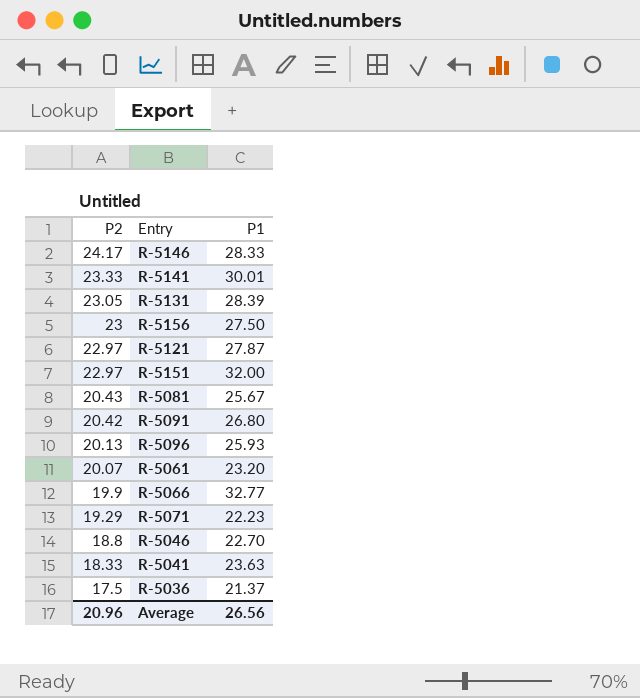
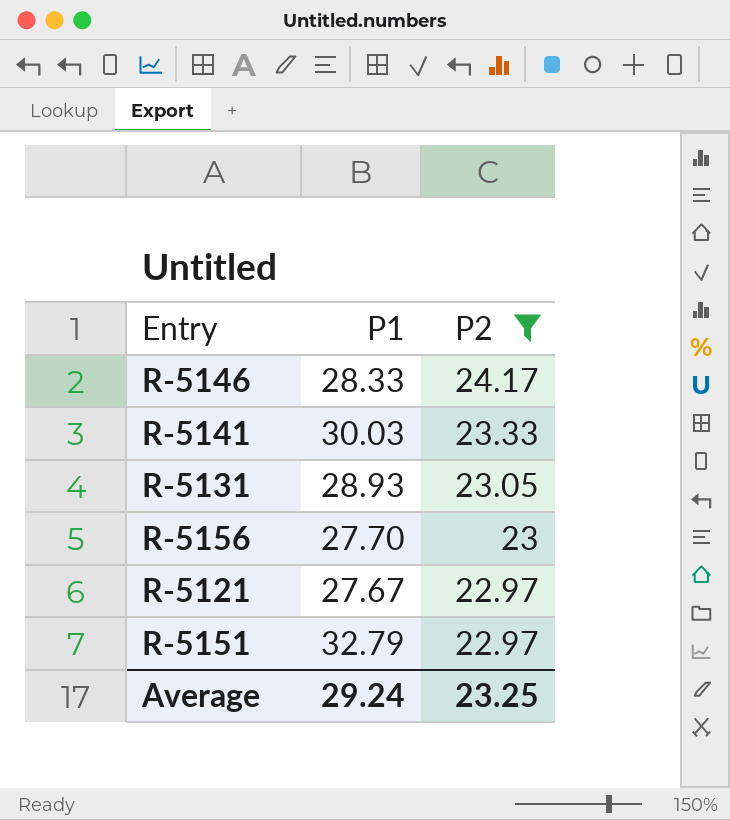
filter: none -> P2 >= 22.97
column P2 | position: 1 -> 3
R-5141 | P1: 30.01 -> 30.03
R-5131 | P1: 28.39 -> 28.93
R-5156 | P1: 27.50 -> 27.70
R-5121 | P1: 27.87 -> 27.67
R-5151 | P1: 32.00 -> 32.79
Average | P1: 26.56 -> 29.24
Average | P2: 20.96 -> 23.25

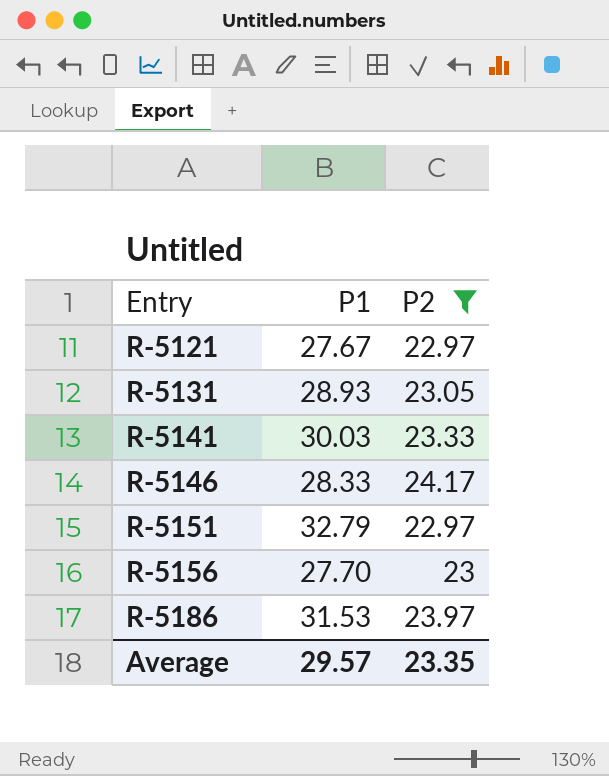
row order: P2 descending -> Entry ascending
row R-5186: none -> 31.53 | 23.97
Average | P1: 29.24 -> 29.57
Average | P2: 23.25 -> 23.35

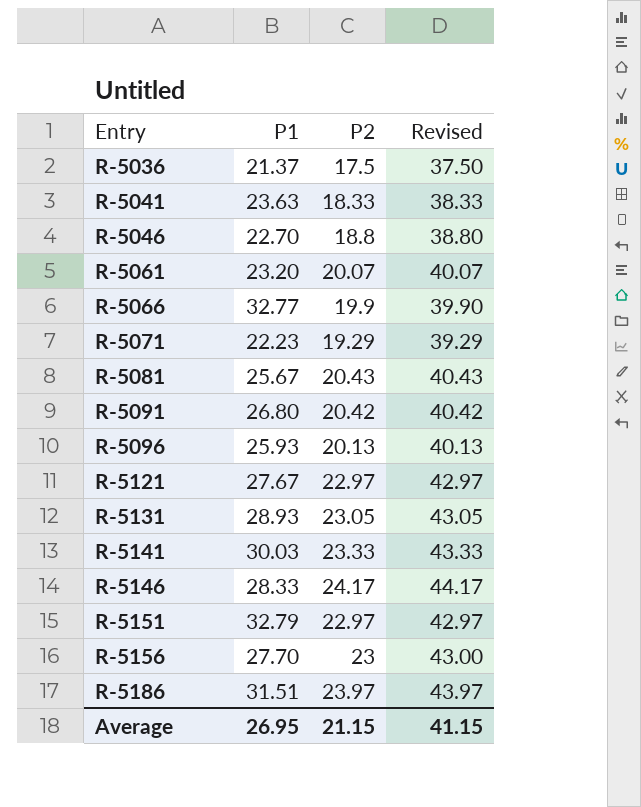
filter: P2 >= 22.97 -> none
column Revised | formula: none -> [P2] + 20
R-5186 | P1: 31.53 -> 31.51
Average | P1: 29.57 -> 26.95
Average | P2: 23.35 -> 21.15

